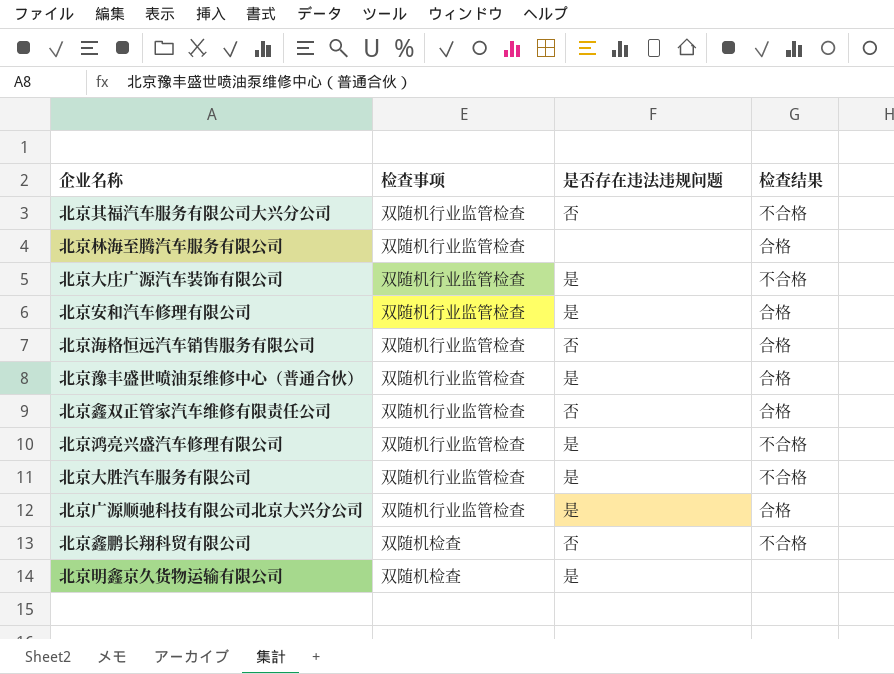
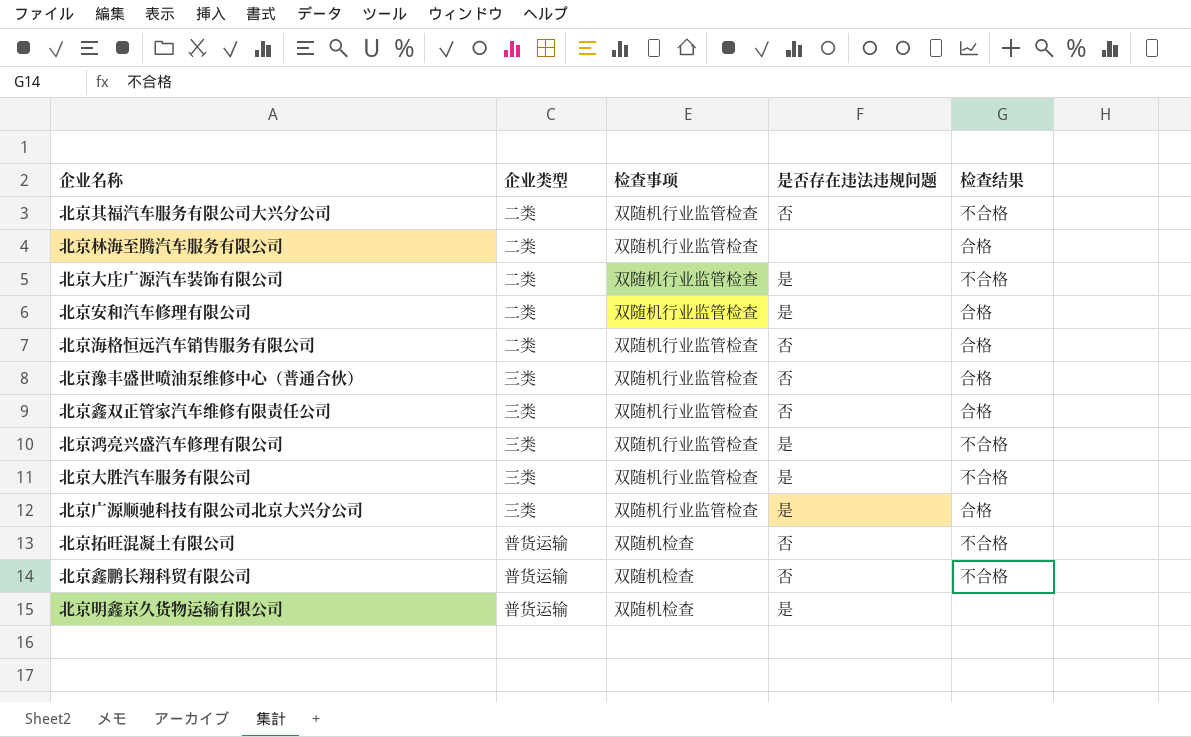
column 企业类型 | position: none -> 2
北京豫丰盛世喷油泵维修中心（普通合伙） | 是否存在违法违规问题: 是 -> 否
row 北京拓旺混凝土有限公司: none -> 普货运输 | 双随机检查 | 否 | 不合格

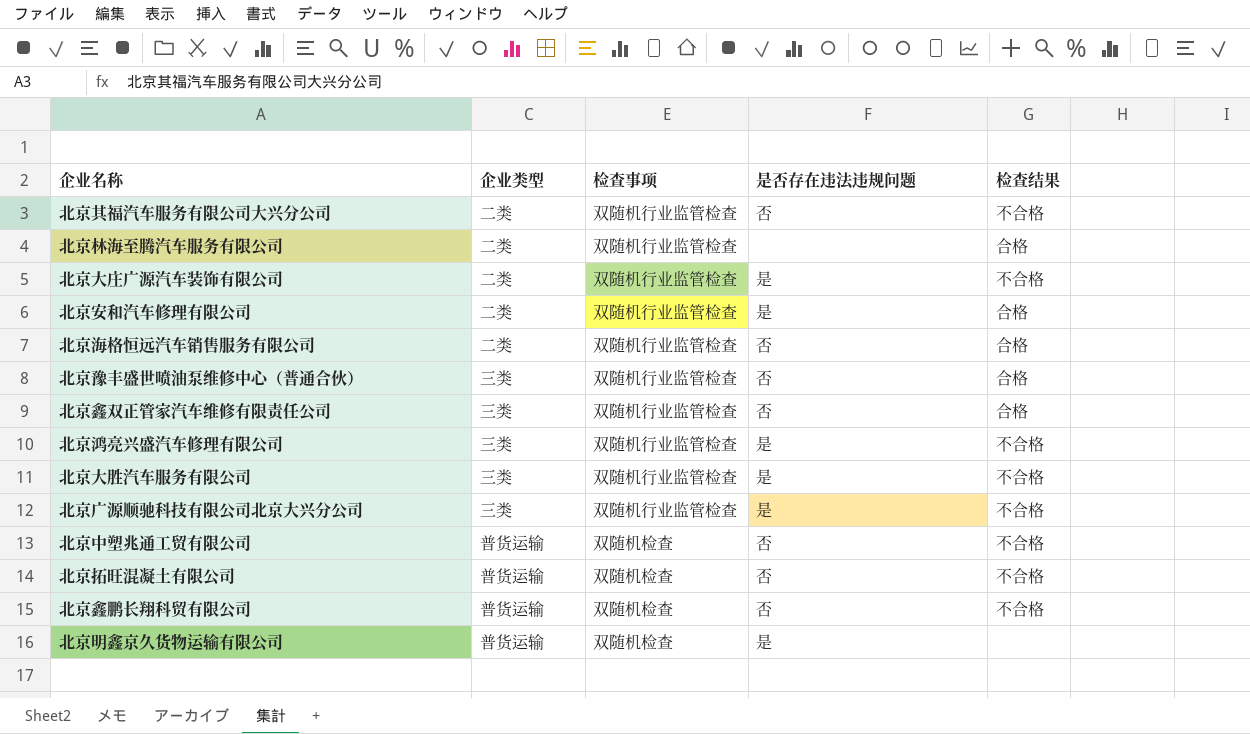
北京广源顺驰科技有限公司北京大兴分公司 | 检查结果: 合格 -> 不合格
row 北京中塑兆通工贸有限公司: none -> 普货运输 | 双随机检查 | 否 | 不合格

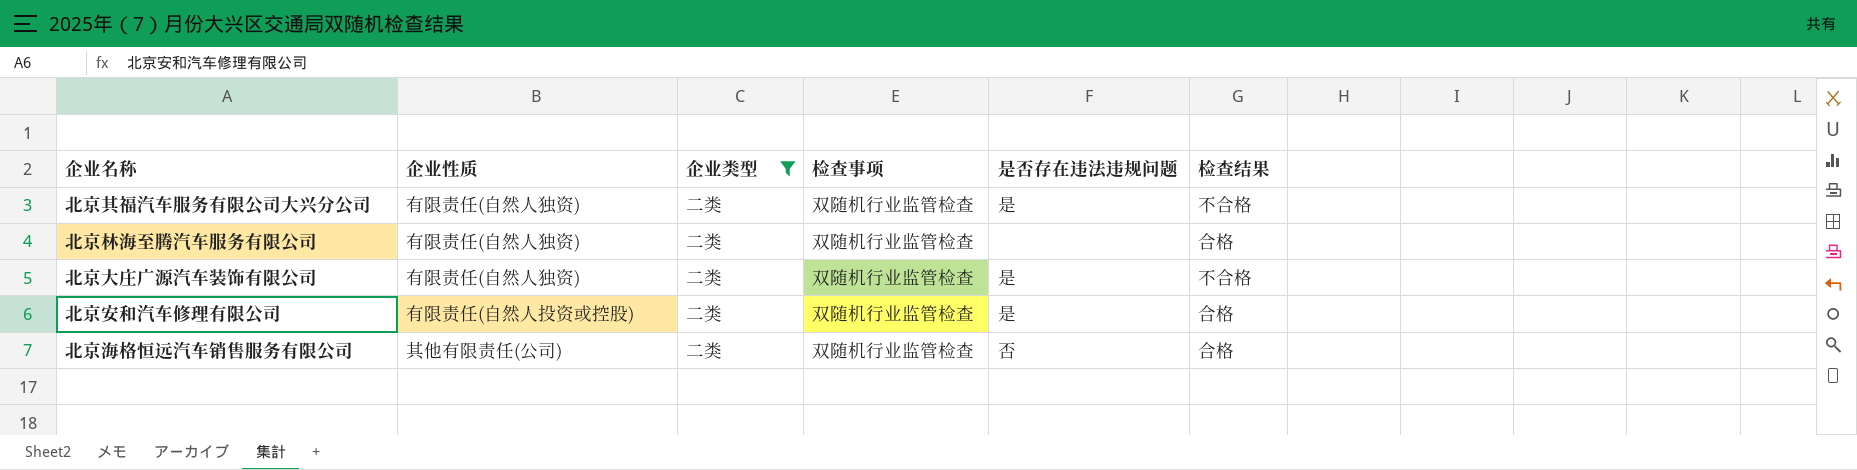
filter: none -> 企业类型 = 二类
column 企业性质 | position: none -> 2
北京其福汽车服务有限公司大兴分公司 | 是否存在违法违规问题: 否 -> 是

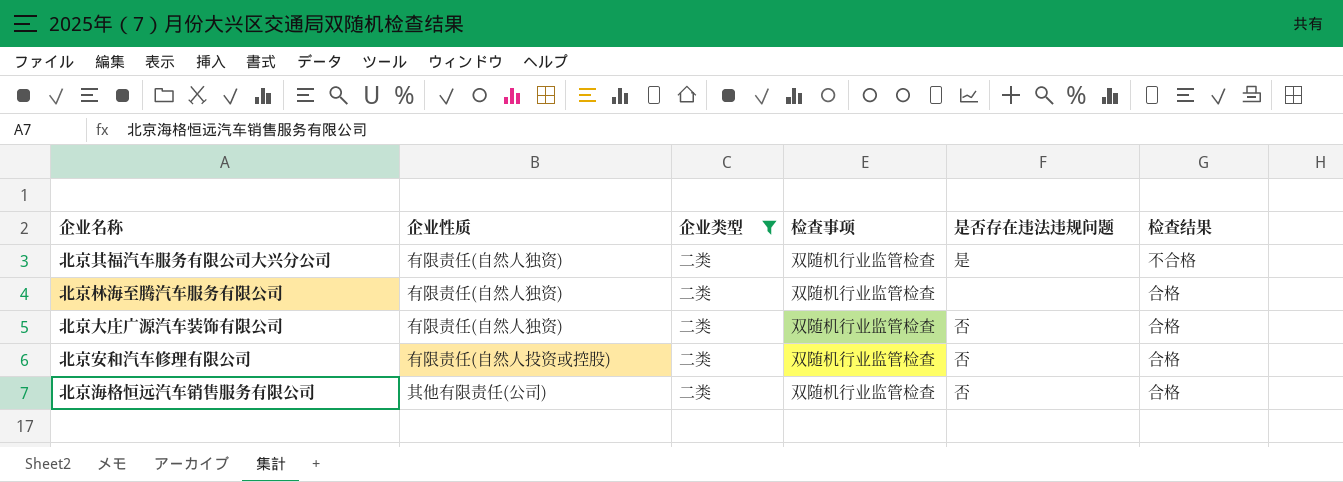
北京大庄广源汽车装饰有限公司 | 是否存在违法违规问题: 是 -> 否
北京大庄广源汽车装饰有限公司 | 检查结果: 不合格 -> 合格
北京安和汽车修理有限公司 | 是否存在违法违规问题: 是 -> 否

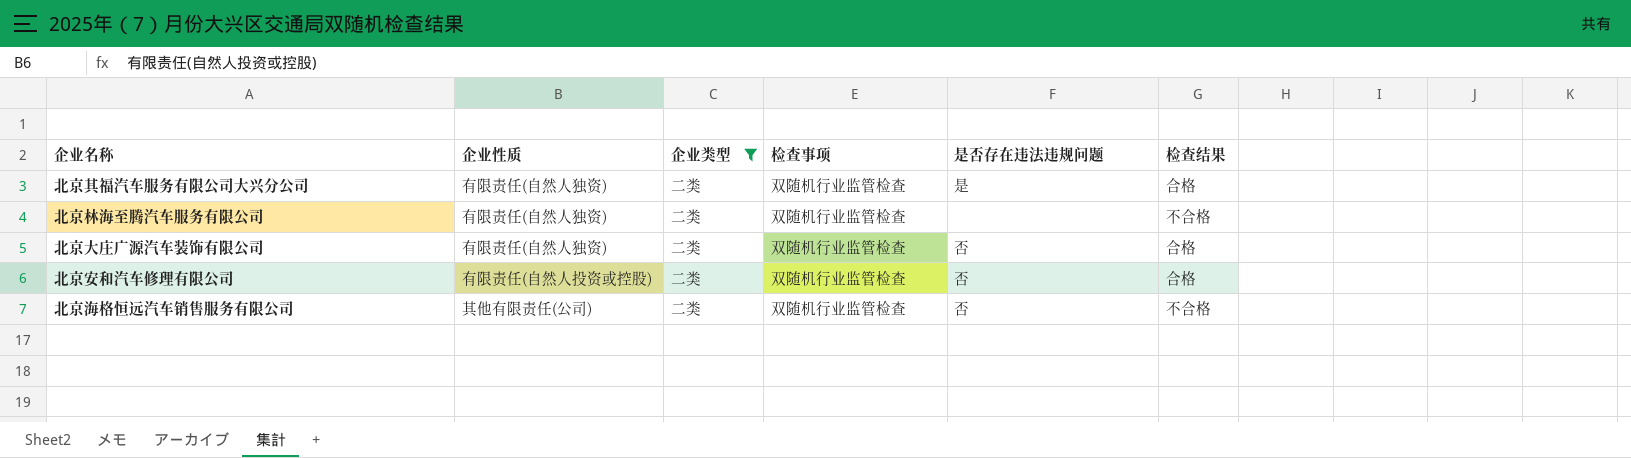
北京其福汽车服务有限公司大兴分公司 | 检查结果: 不合格 -> 合格
北京林海至腾汽车服务有限公司 | 检查结果: 合格 -> 不合格
北京海格恒远汽车销售服务有限公司 | 检查结果: 合格 -> 不合格

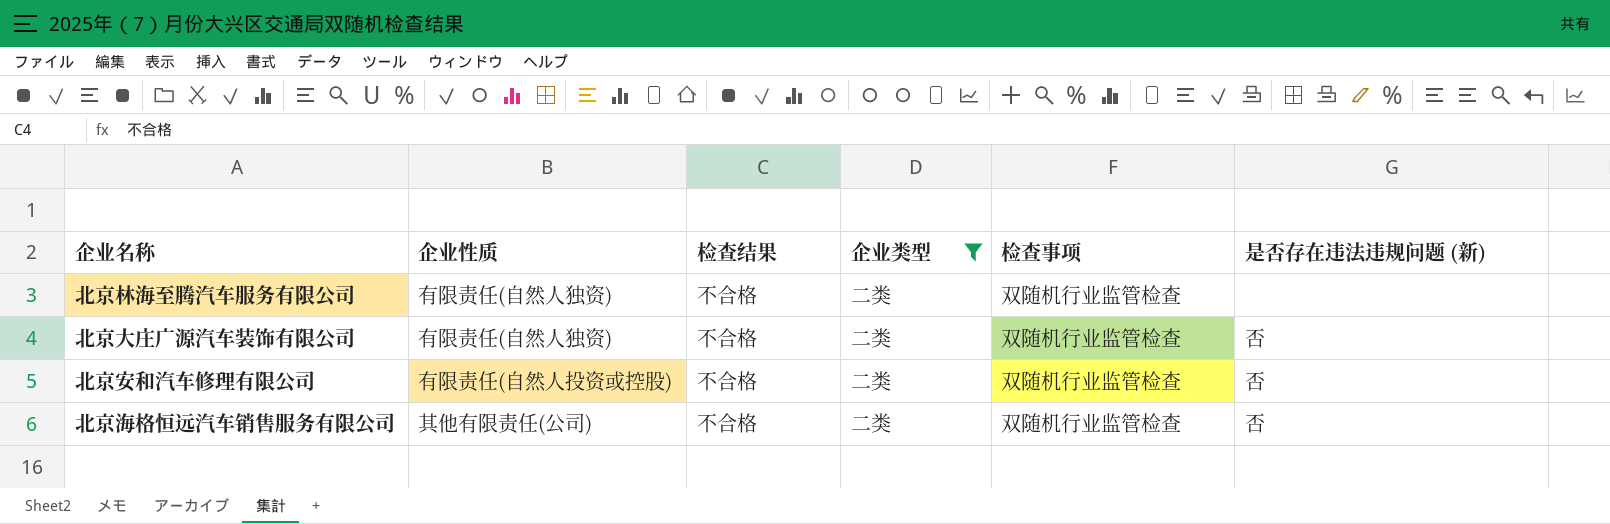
column 检查结果 | position: 6 -> 3
column name: 是否存在违法违规问题 -> 是否存在违法违规问题 (新)
row 北京其福汽车服务有限公司大兴分公司: 有限责任(自然人独资) | 二类 | 双随机行业监管检查 | 是 | 合格 -> none
北京大庄广源汽车装饰有限公司 | 检查结果: 合格 -> 不合格
北京安和汽车修理有限公司 | 检查结果: 合格 -> 不合格

